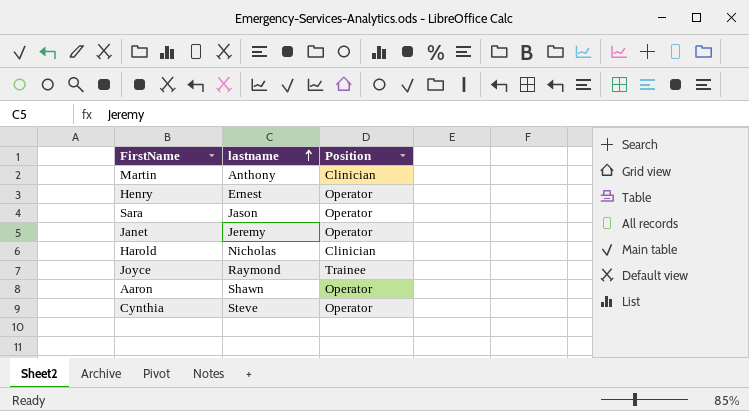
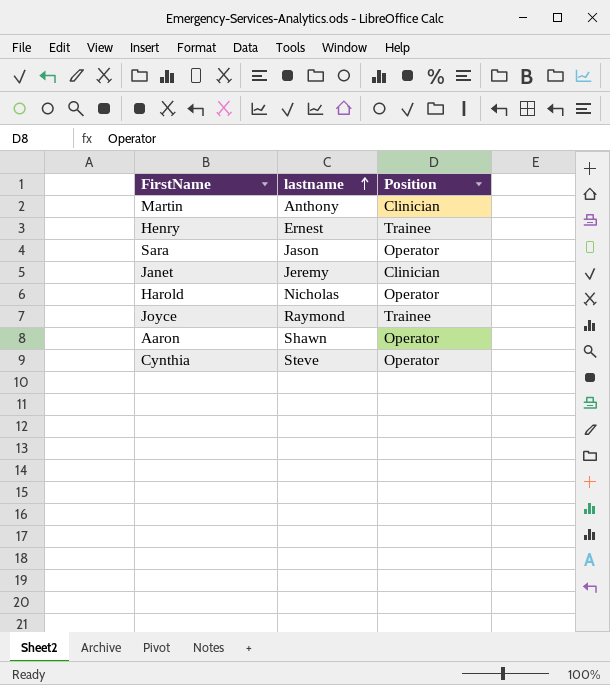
Henry | Position: Operator -> Trainee
Janet | Position: Operator -> Clinician
Harold | Position: Clinician -> Operator

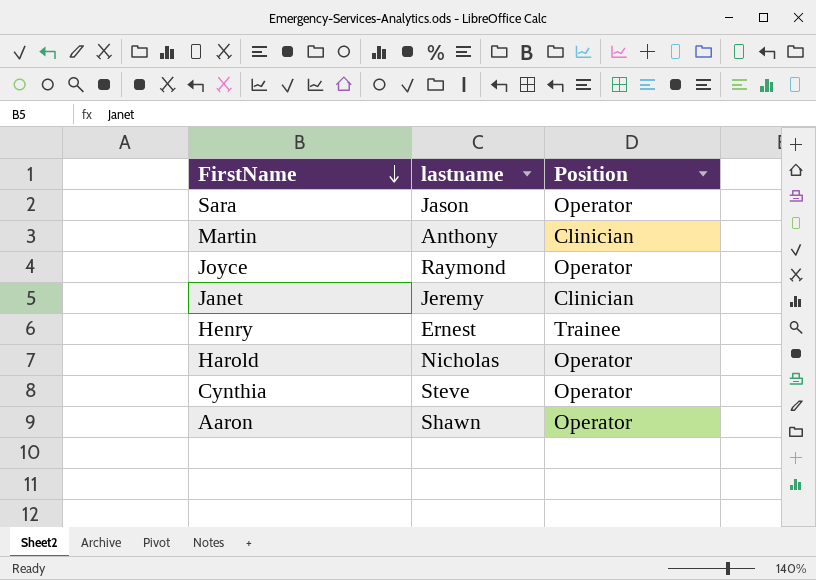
row order: lastname ascending -> FirstName descending
Joyce | Position: Trainee -> Operator

